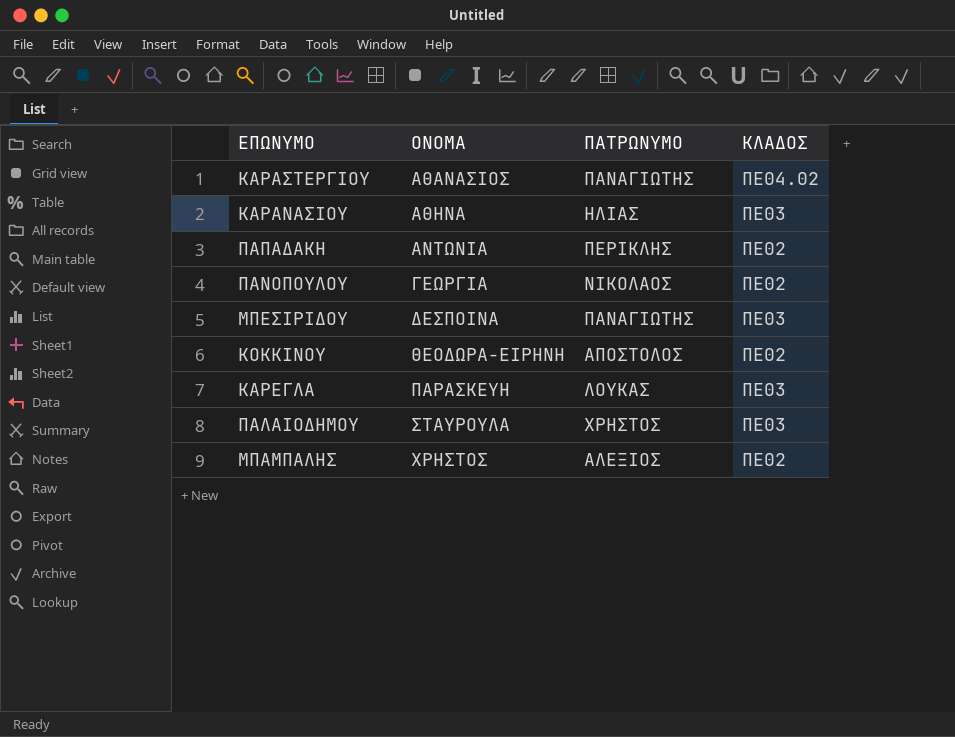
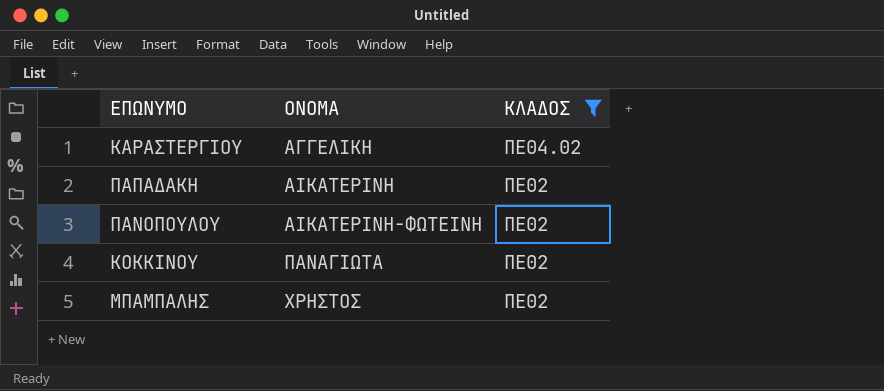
filter: none -> ΚΛΑΔΟΣ != ΠΕ03
column ΠΑΤΡΩΝΥΜΟ | position: 3 -> none
ΚΑΡΑΣΤΕΡΓΙΟΥ | ΟΝΟΜΑ: ΑΘΑΝΑΣΙΟΣ -> ΑΓΓΕΛΙΚΗ
ΠΑΠΑΔΑΚΗ | ΟΝΟΜΑ: ΑΝΤΩΝΙΑ -> ΑΙΚΑΤΕΡΙΝΗ
ΠΑΝΟΠΟΥΛΟΥ | ΟΝΟΜΑ: ΓΕΩΡΓΙΑ -> ΑΙΚΑΤΕΡΙΝΗ-ΦΩΤΕΙΝΗ
ΚΟΚΚΙΝΟΥ | ΟΝΟΜΑ: ΘΕΟΔΩΡΑ-ΕΙΡΗΝΗ -> ΠΑΝΑΓΙΩΤΑ

